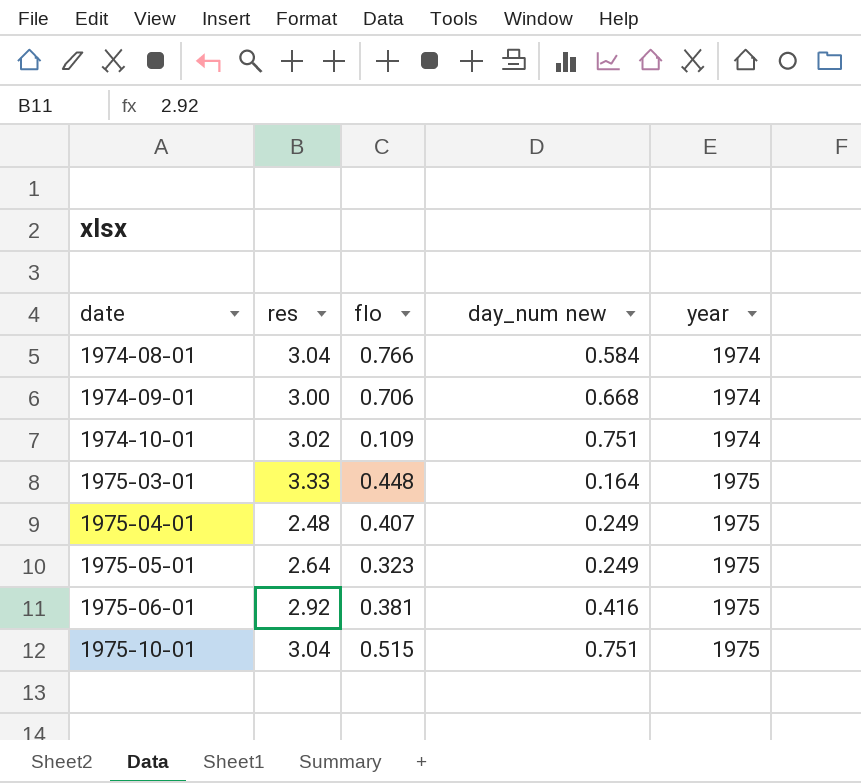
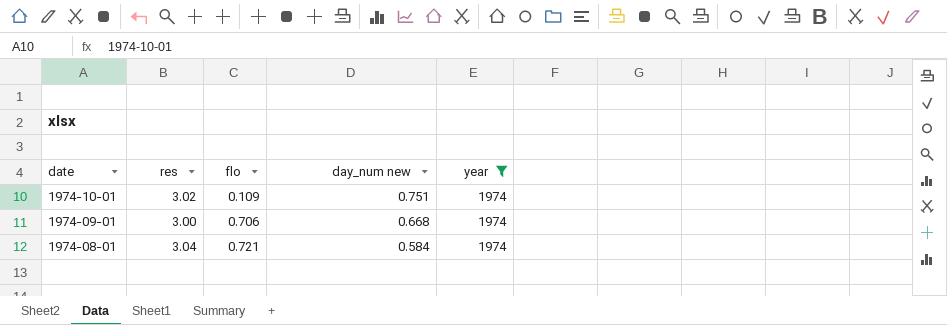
filter: none -> year = 1974
row order: date ascending -> date descending
1974-08-01 | flo: 0.766 -> 0.721

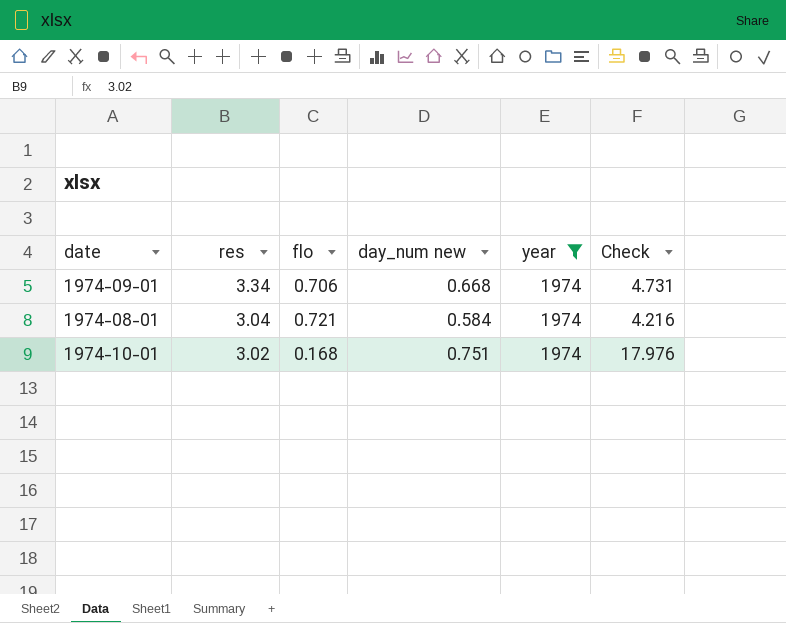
row order: date descending -> res descending
column Check | formula: none -> [res] / [flo]
1974-09-01 | res: 3.00 -> 3.34
1974-10-01 | flo: 0.109 -> 0.168

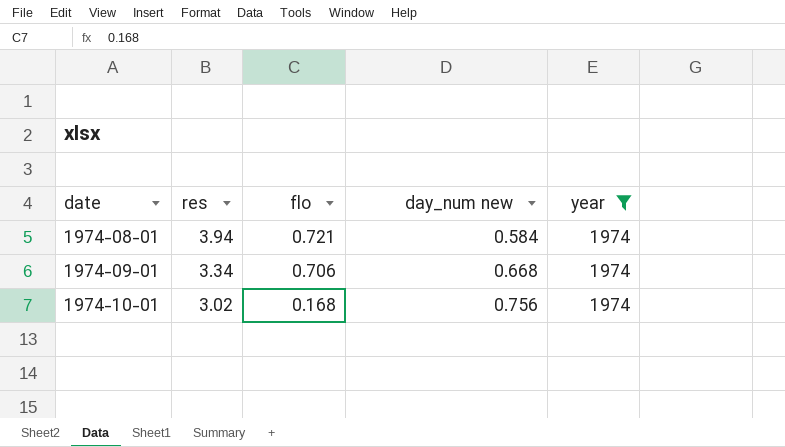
row order: res descending -> date ascending
column Check | formula: [res] / [flo] -> none
1974-08-01 | res: 3.04 -> 3.94
1974-10-01 | day_num new: 0.751 -> 0.756

